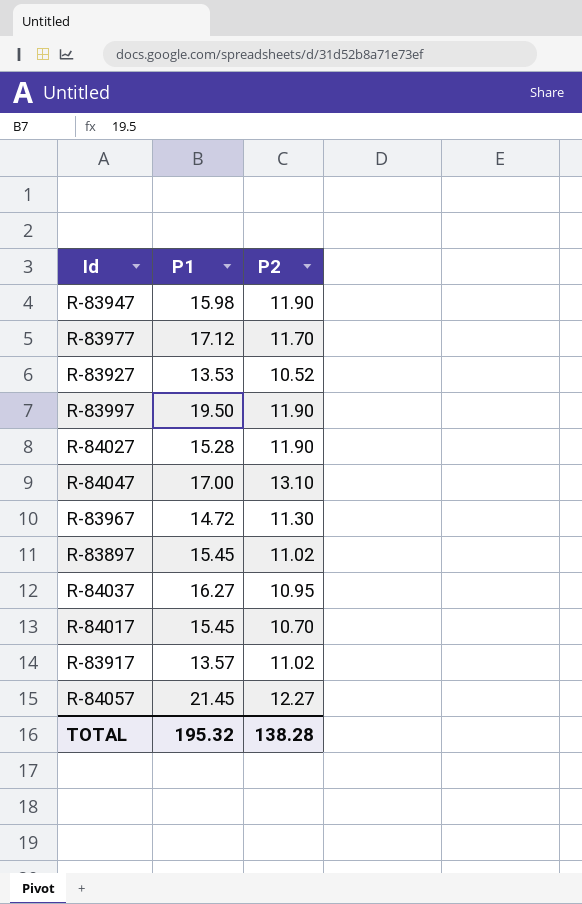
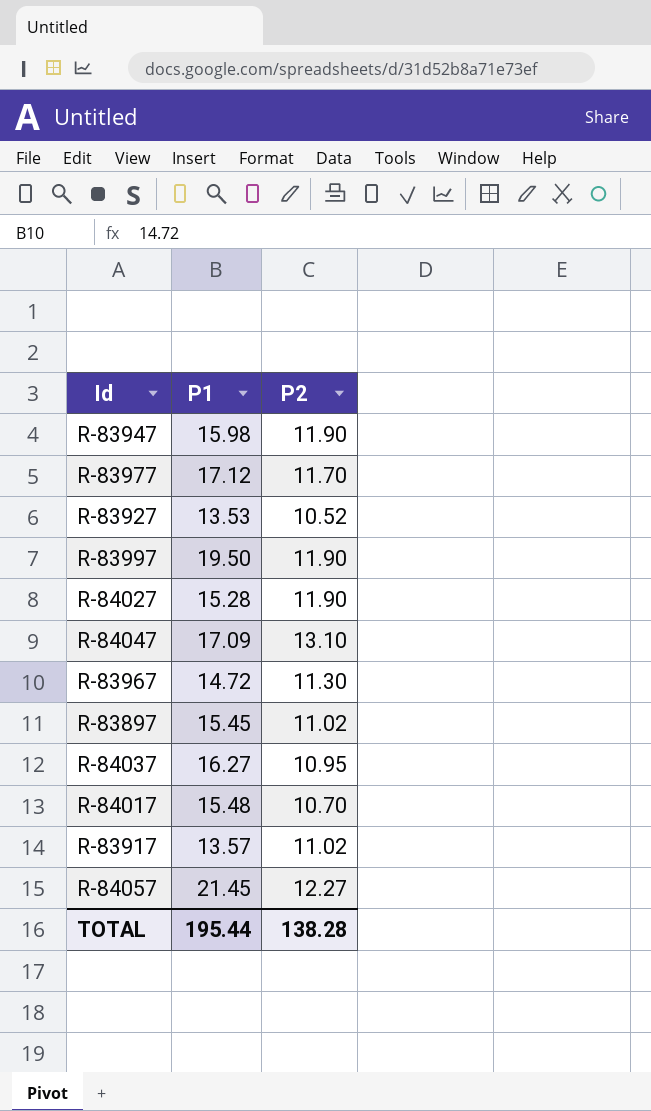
R-84047 | P1: 17.00 -> 17.09
R-84017 | P1: 15.45 -> 15.48
TOTAL | P1: 195.32 -> 195.44

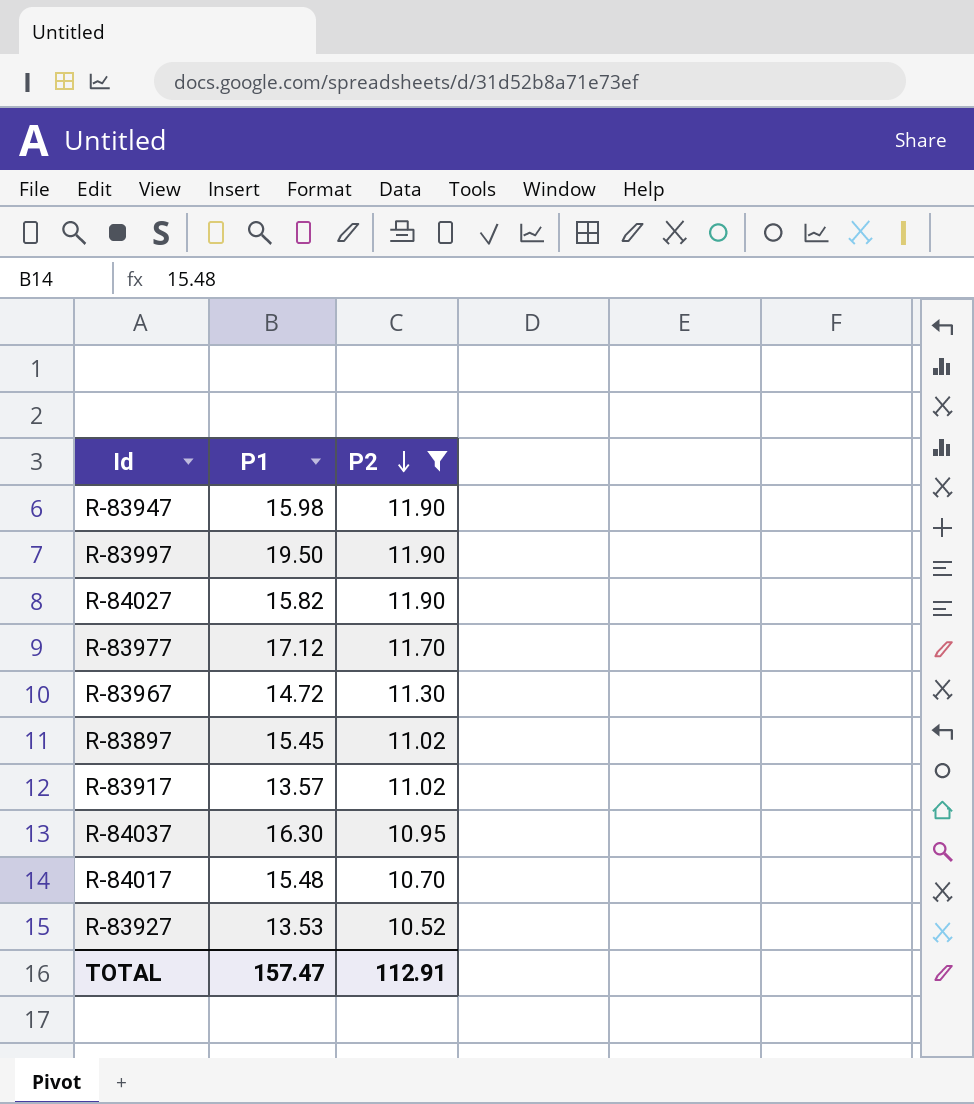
filter: none -> P2 <= 11.90
row order: none -> P2 descending
R-84027 | P1: 15.28 -> 15.82
R-84037 | P1: 16.27 -> 16.30
TOTAL | P1: 195.44 -> 157.47
TOTAL | P2: 138.28 -> 112.91

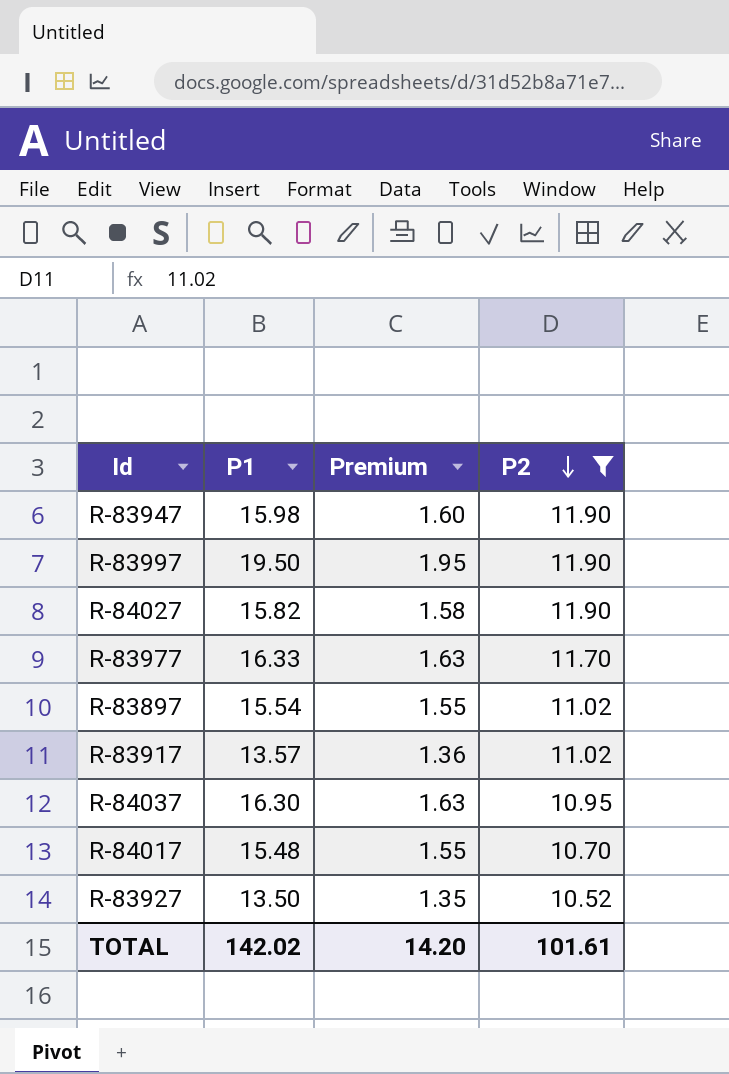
column Premium | formula: none -> [P1] * 0.1
row R-83967: 14.72 | 11.30 -> none
R-83977 | P1: 17.12 -> 16.33
R-83897 | P1: 15.45 -> 15.54
R-83927 | P1: 13.53 -> 13.50
TOTAL | P1: 157.47 -> 142.02
TOTAL | P2: 112.91 -> 101.61

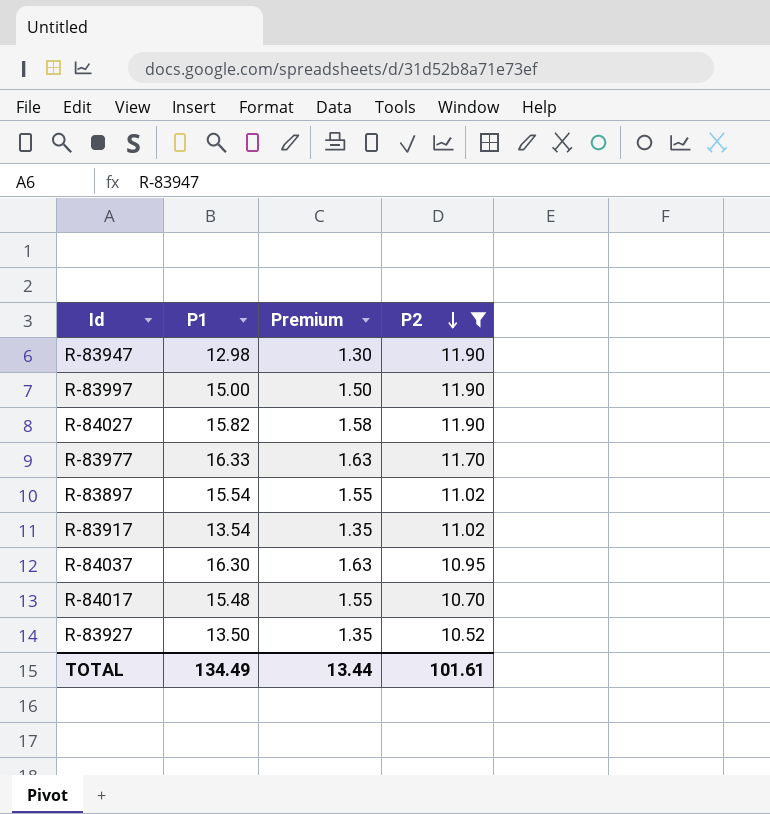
R-83947 | P1: 15.98 -> 12.98
R-83947 | Premium: 1.60 -> 1.30
R-83997 | P1: 19.50 -> 15.00
R-83997 | Premium: 1.95 -> 1.50
R-83917 | P1: 13.57 -> 13.54
R-83917 | Premium: 1.36 -> 1.35
TOTAL | P1: 142.02 -> 134.49
TOTAL | Premium: 14.20 -> 13.44

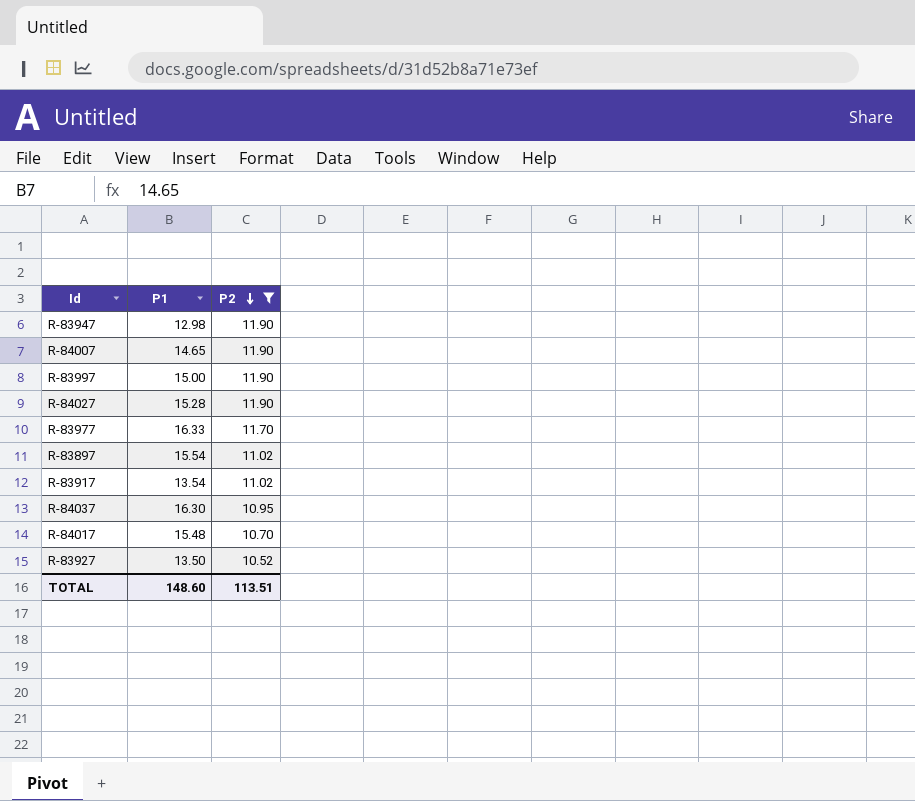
column Premium | formula: [P1] * 0.1 -> none
row R-84007: none -> 14.65 | 11.90
R-84027 | P1: 15.82 -> 15.28
TOTAL | P1: 134.49 -> 148.60
TOTAL | P2: 101.61 -> 113.51

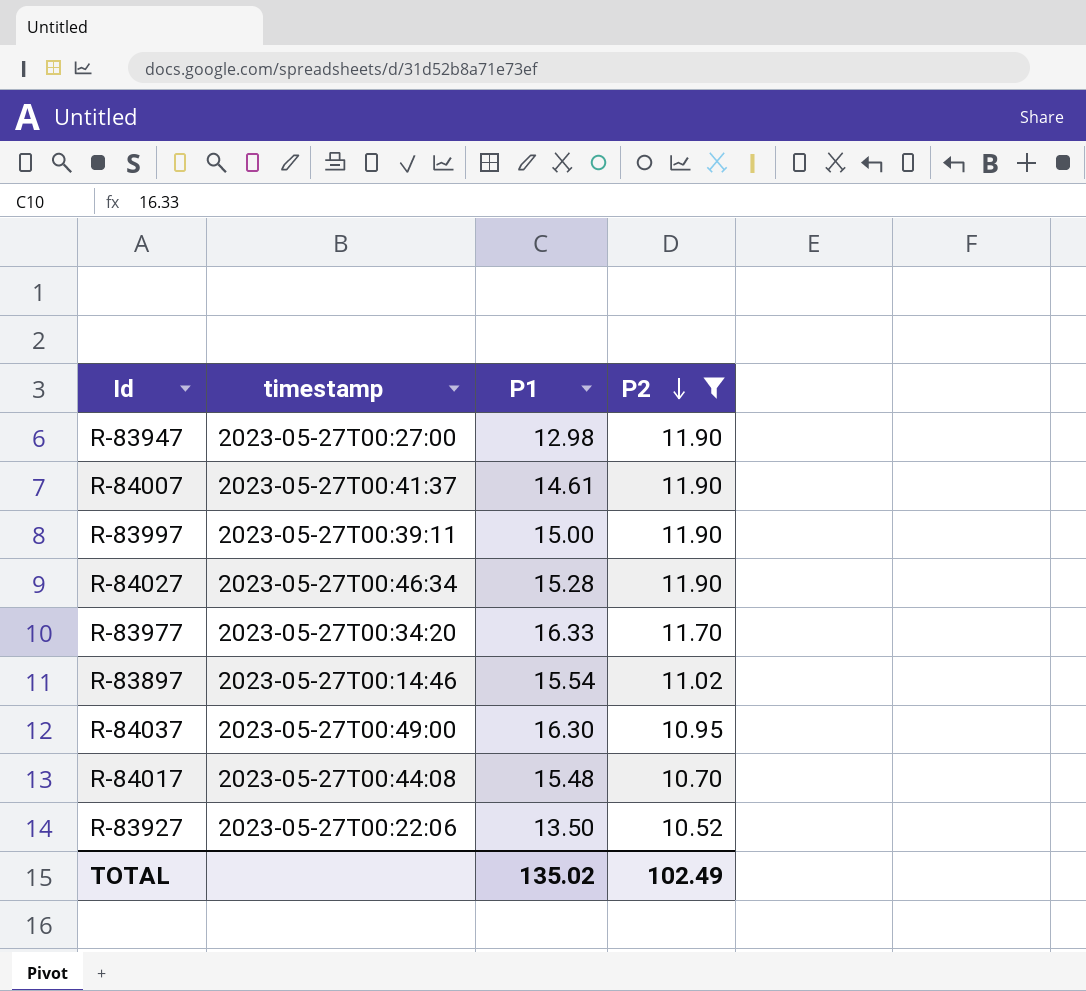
column timestamp | position: none -> 2
row R-83917: 13.54 | 11.02 -> none
R-84007 | P1: 14.65 -> 14.61
TOTAL | P1: 148.60 -> 135.02
TOTAL | P2: 113.51 -> 102.49

